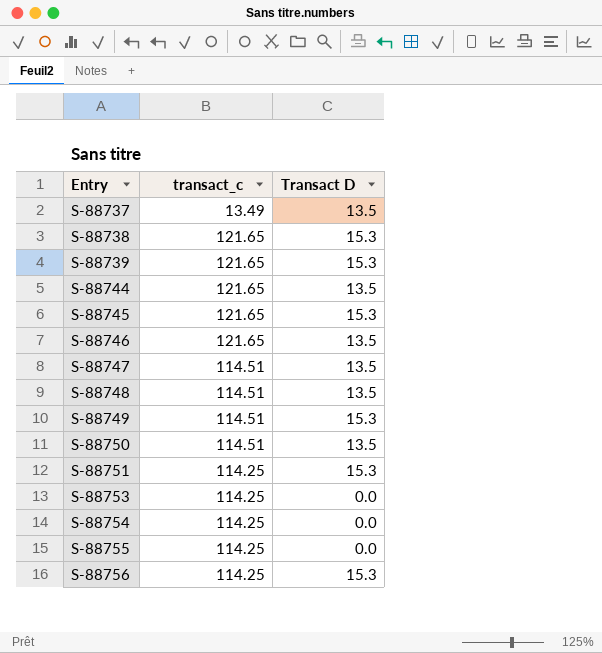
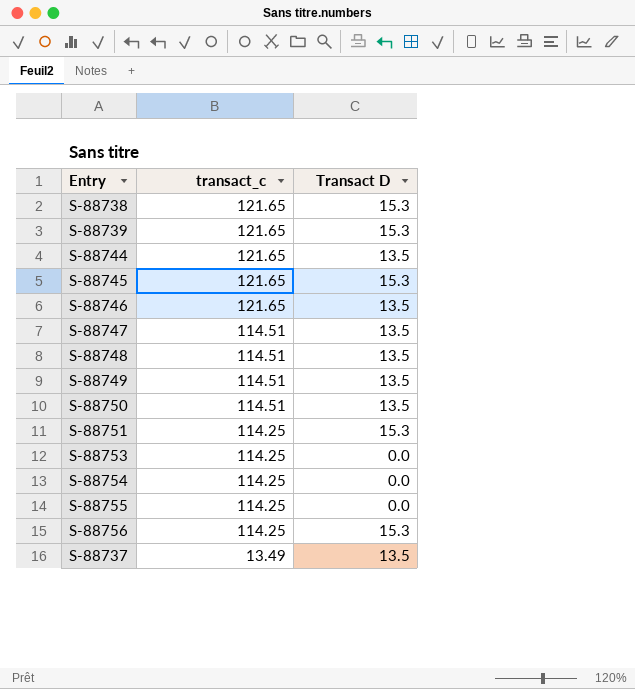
row order: Entry ascending -> transact_c descending
S-88749 | Transact D: 15.3 -> 13.5

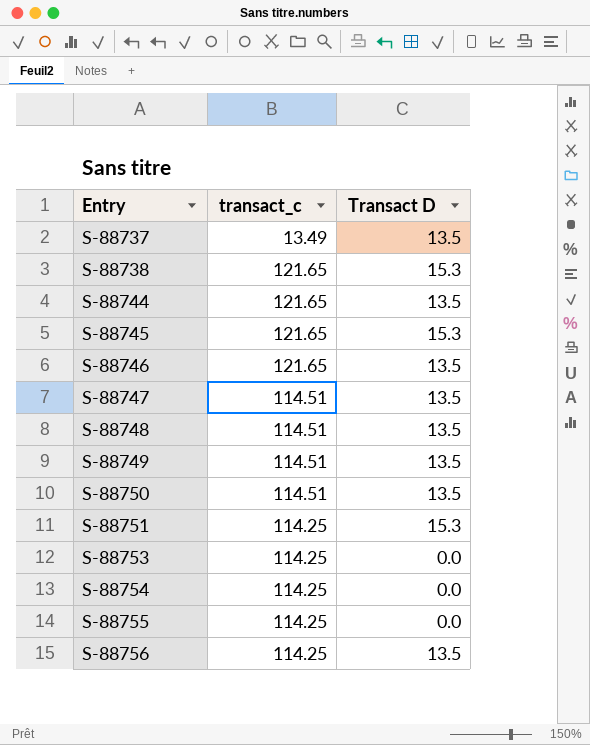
row order: transact_c descending -> Entry ascending
row S-88739: 121.65 | 15.3 -> none
S-88756 | Transact D: 15.3 -> 13.5

